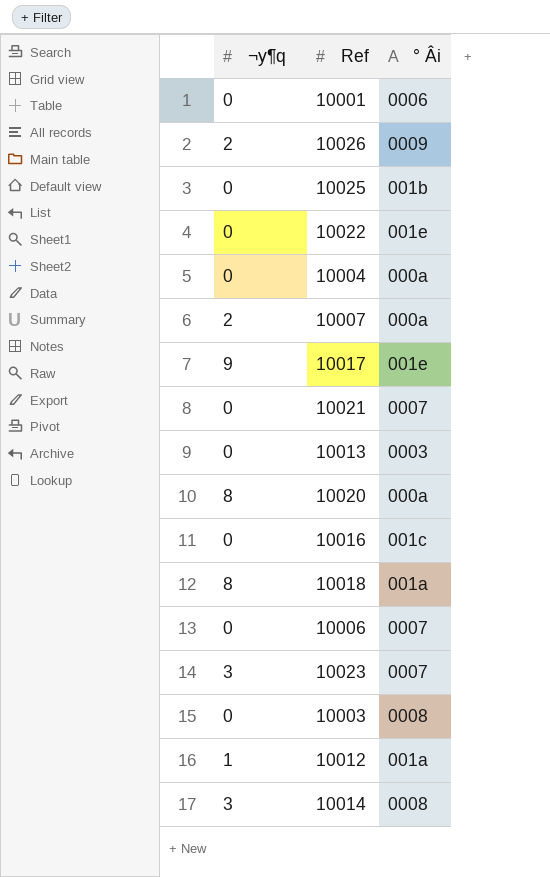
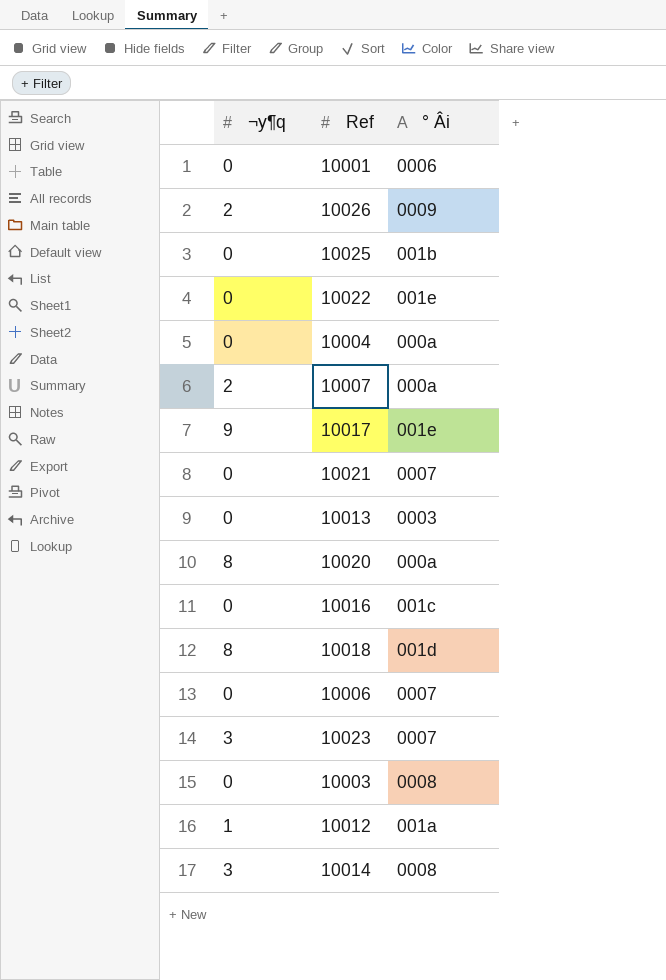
10018 | ° Âi: 001a -> 001d

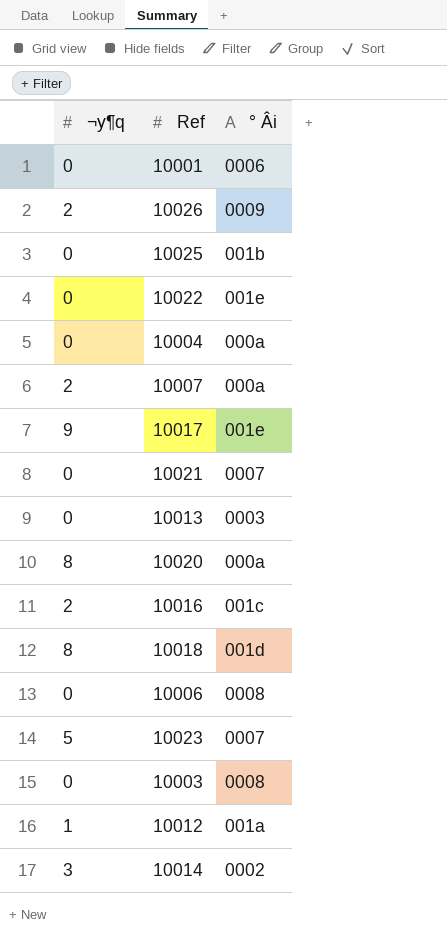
10016 | ¬y¶q: 0 -> 2
10006 | ° Âi: 0007 -> 0008
10023 | ¬y¶q: 3 -> 5
10014 | ° Âi: 0008 -> 0002

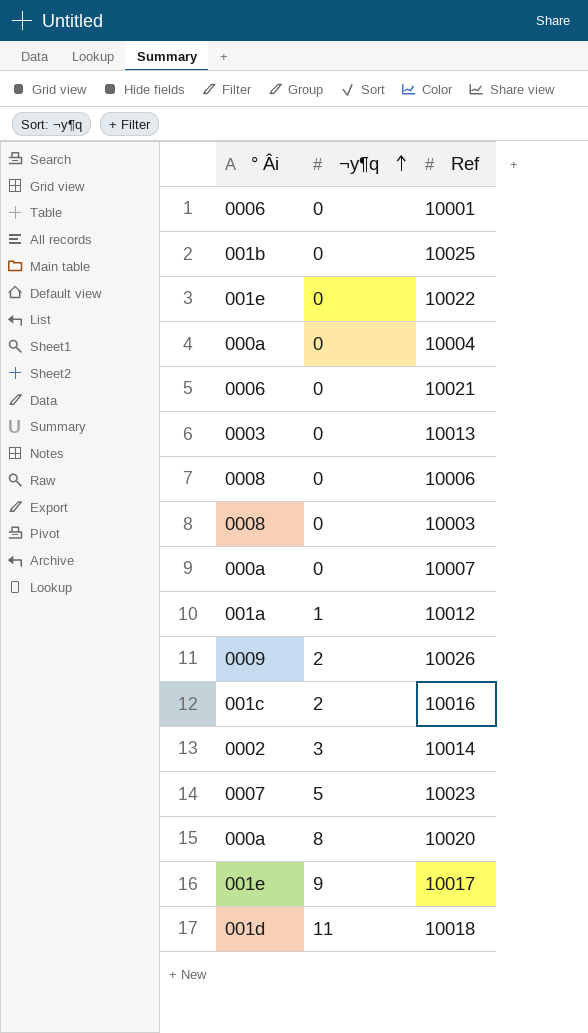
row order: none -> ¬y¶q ascending
column ° Âi | position: 3 -> 1
10021 | ° Âi: 0007 -> 0006
10007 | ¬y¶q: 2 -> 0
10018 | ¬y¶q: 8 -> 11

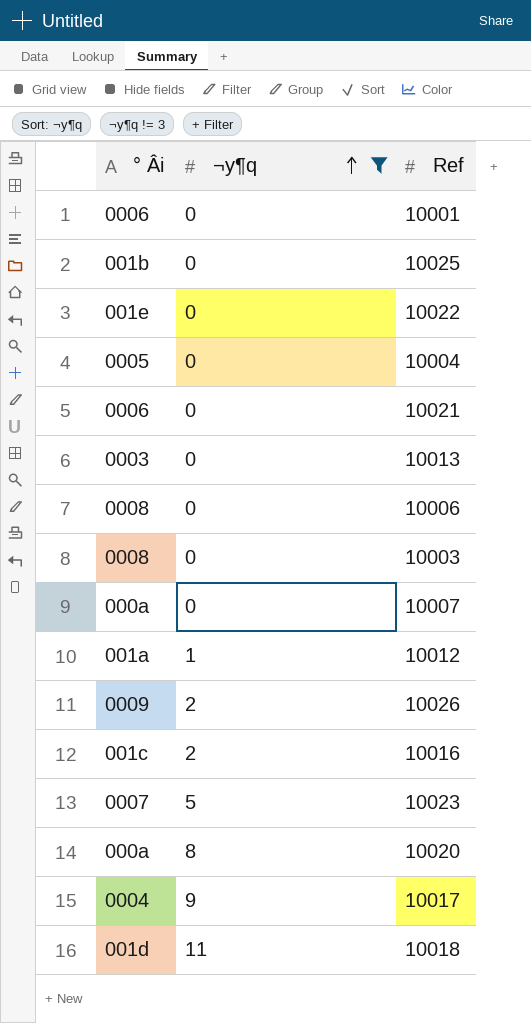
filter: none -> ¬y¶q != 3
10004 | ° Âi: 000a -> 0005
10017 | ° Âi: 001e -> 0004

